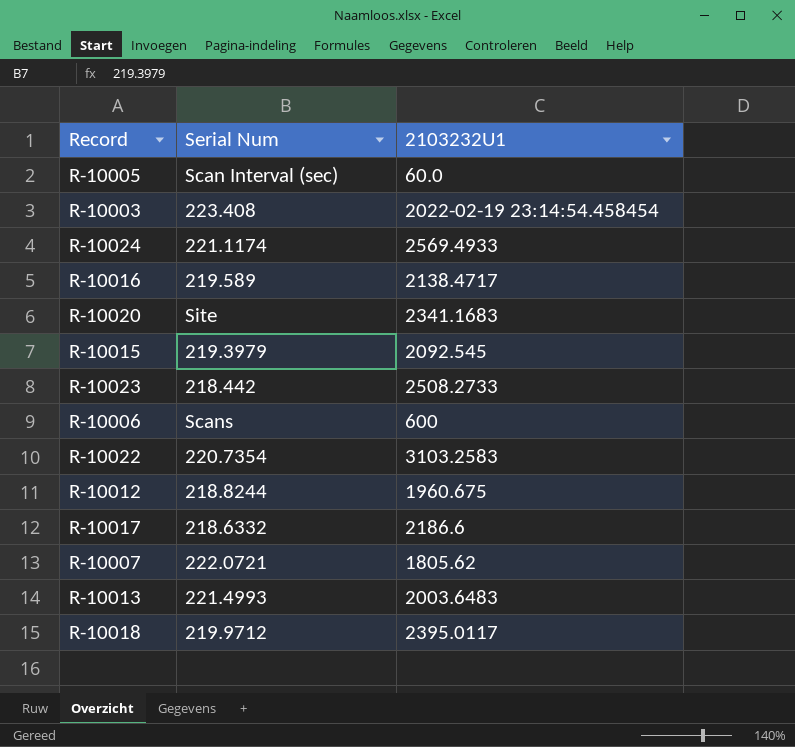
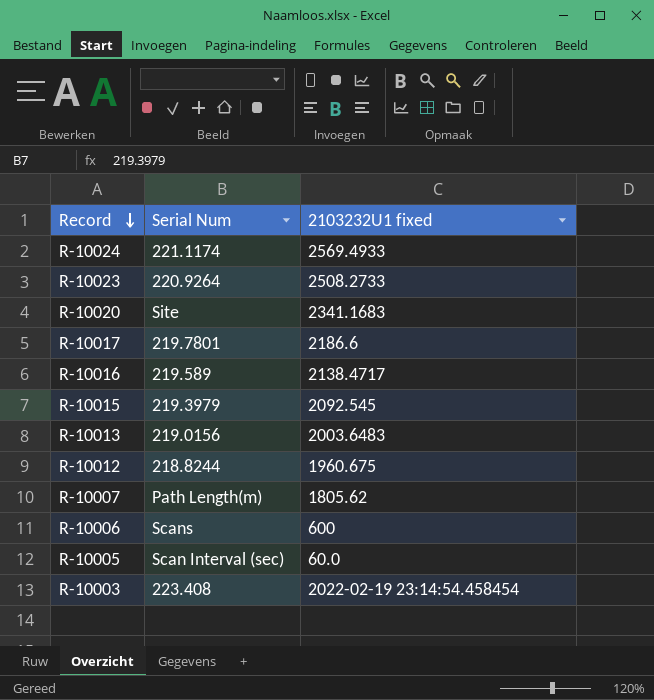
row order: none -> Record descending
column name: 2103232U1 -> 2103232U1 fixed
row R-10022: 220.7354 | 3103.2583 -> none
row R-10018: 219.9712 | 2395.0117 -> none
R-10023 | Serial Num: 218.442 -> 220.9264
R-10017 | Serial Num: 218.6332 -> 219.7801
R-10013 | Serial Num: 221.4993 -> 219.0156
R-10007 | Serial Num: 222.0721 -> Path Length(m)

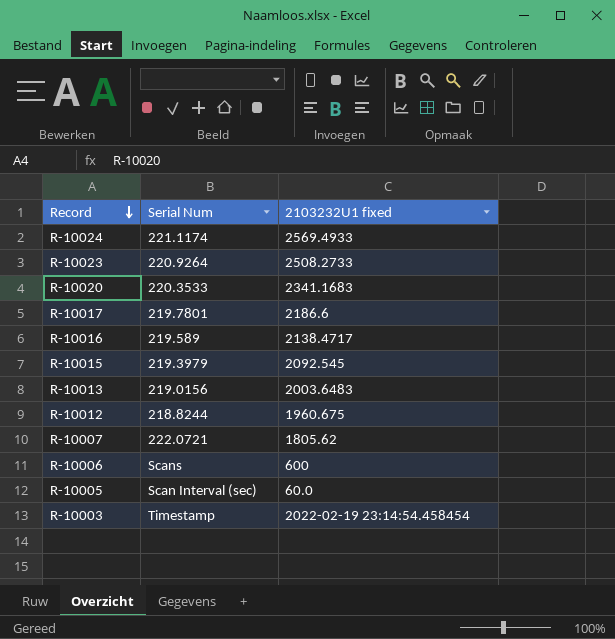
R-10020 | Serial Num: Site -> 220.3533
R-10007 | Serial Num: Path Length(m) -> 222.0721
R-10003 | Serial Num: 223.408 -> Timestamp

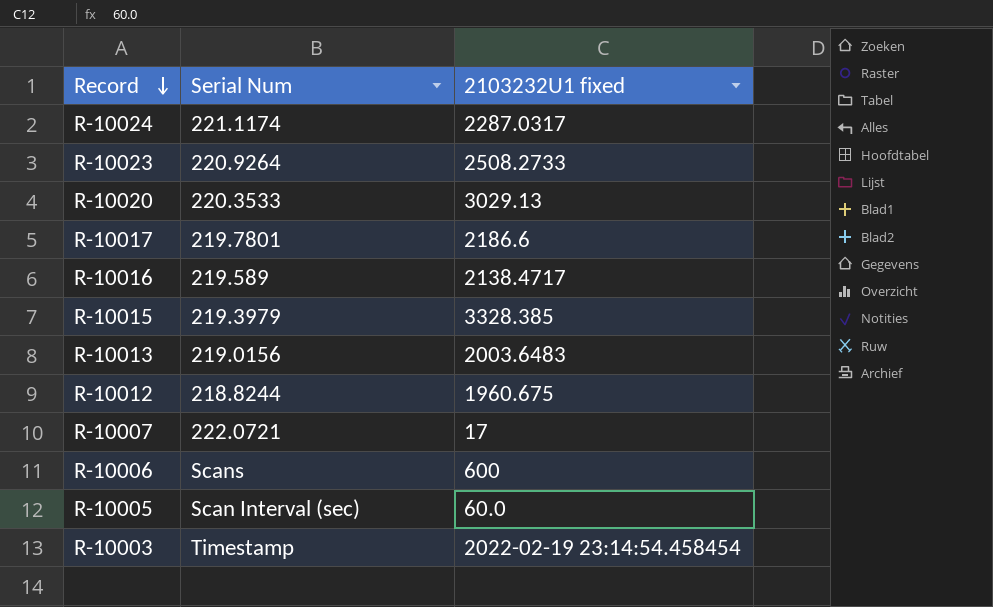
R-10024 | 2103232U1 fixed: 2569.4933 -> 2287.0317
R-10020 | 2103232U1 fixed: 2341.1683 -> 3029.13
R-10015 | 2103232U1 fixed: 2092.545 -> 3328.385
R-10007 | 2103232U1 fixed: 1805.62 -> 17

